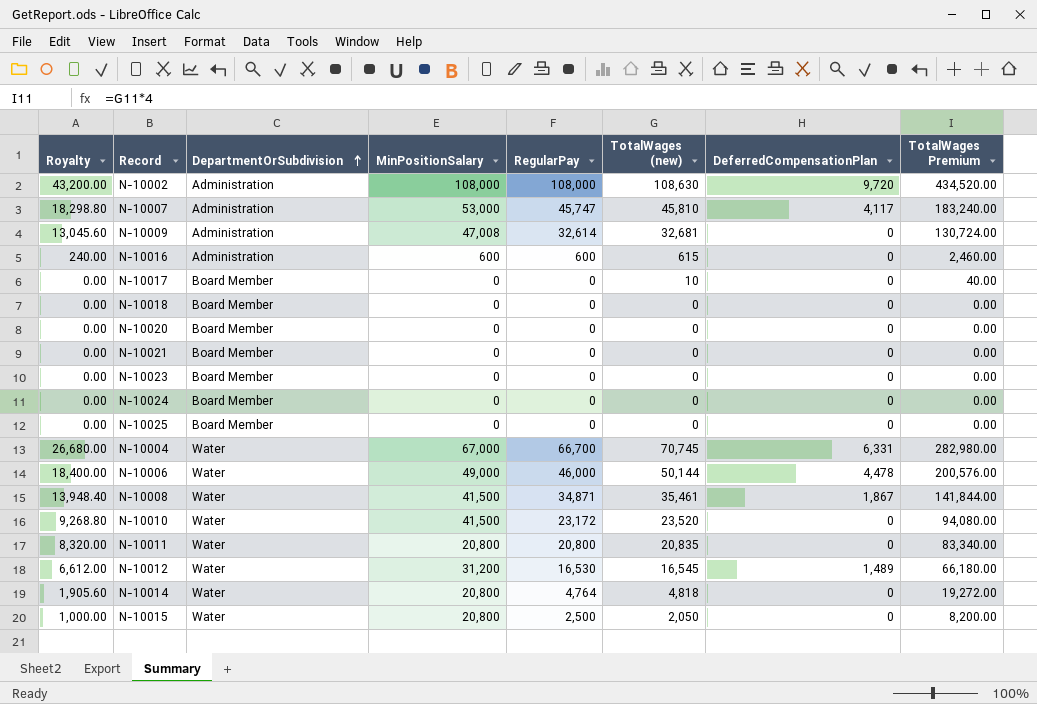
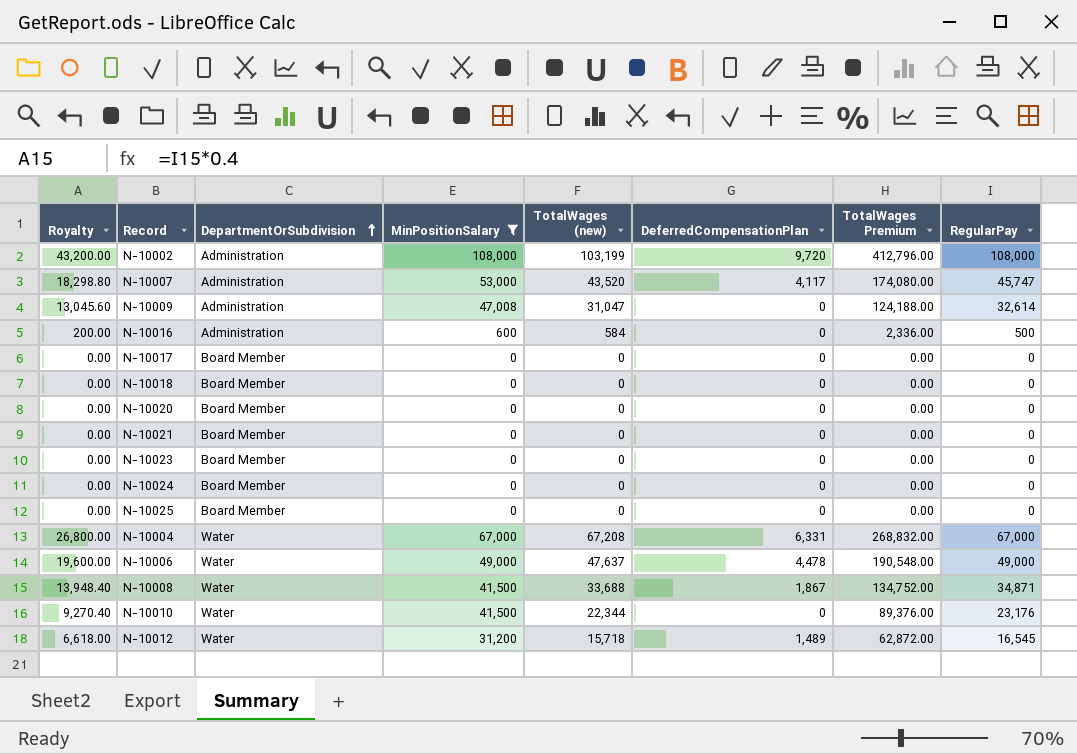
filter: none -> MinPositionSalary != 20,800
column RegularPay | position: 5 -> 8
N-10002 | TotalWages (new): 108,630 -> 103,199
N-10002 | TotalWages Premium: 434,520.00 -> 412,796.00
N-10007 | TotalWages (new): 45,810 -> 43,520
N-10007 | TotalWages Premium: 183,240.00 -> 174,080.00
N-10009 | TotalWages (new): 32,681 -> 31,047
N-10009 | TotalWages Premium: 130,724.00 -> 124,188.00
N-10016 | Royalty: 240.00 -> 200.00
N-10016 | TotalWages (new): 615 -> 584
N-10016 | TotalWages Premium: 2,460.00 -> 2,336.00
N-10016 | RegularPay: 600 -> 500
N-10017 | TotalWages (new): 10 -> 0
N-10017 | TotalWages Premium: 40.00 -> 0.00
N-10004 | Royalty: 26,680.00 -> 26,800.00
N-10004 | TotalWages (new): 70,745 -> 67,208
N-10004 | TotalWages Premium: 282,980.00 -> 268,832.00
N-10004 | RegularPay: 66,700 -> 67,000
N-10006 | Royalty: 18,400.00 -> 19,600.00
N-10006 | TotalWages (new): 50,144 -> 47,637
N-10006 | TotalWages Premium: 200,576.00 -> 190,548.00
N-10006 | RegularPay: 46,000 -> 49,000
N-10008 | TotalWages (new): 35,461 -> 33,688
N-10008 | TotalWages Premium: 141,844.00 -> 134,752.00
N-10010 | Royalty: 9,268.80 -> 9,270.40
N-10010 | TotalWages (new): 23,520 -> 22,344
N-10010 | TotalWages Premium: 94,080.00 -> 89,376.00
N-10010 | RegularPay: 23,172 -> 23,176
N-10012 | Royalty: 6,612.00 -> 6,618.00
N-10012 | TotalWages (new): 16,545 -> 15,718
N-10012 | TotalWages Premium: 66,180.00 -> 62,872.00
N-10012 | RegularPay: 16,530 -> 16,545

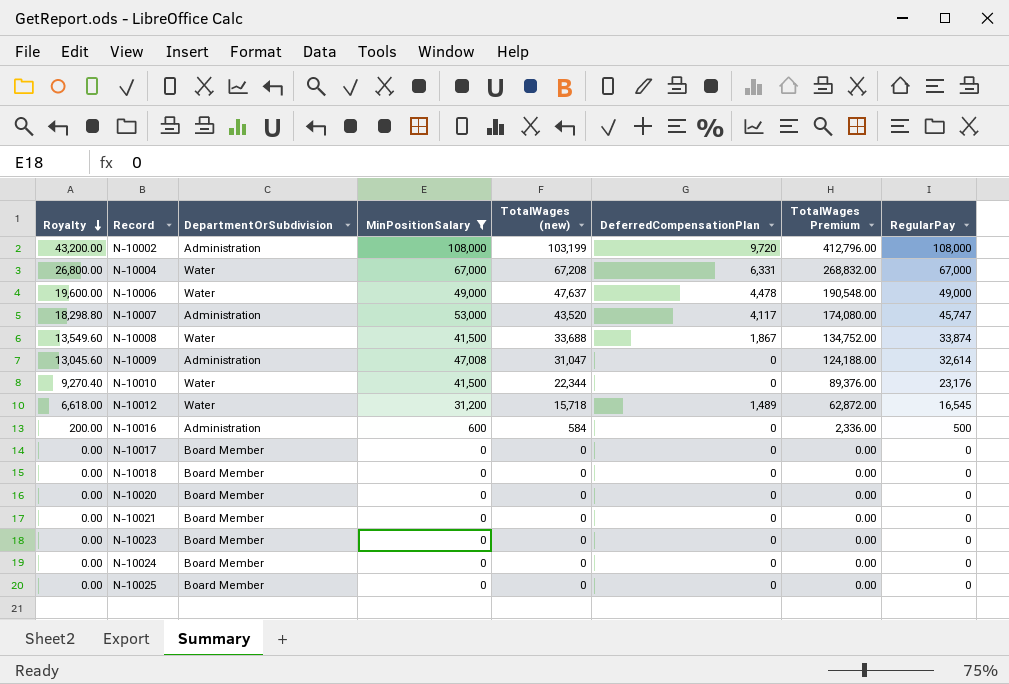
row order: DepartmentOrSubdivision ascending -> Royalty descending
N-10008 | Royalty: 13,948.40 -> 13,549.60
N-10008 | RegularPay: 34,871 -> 33,874

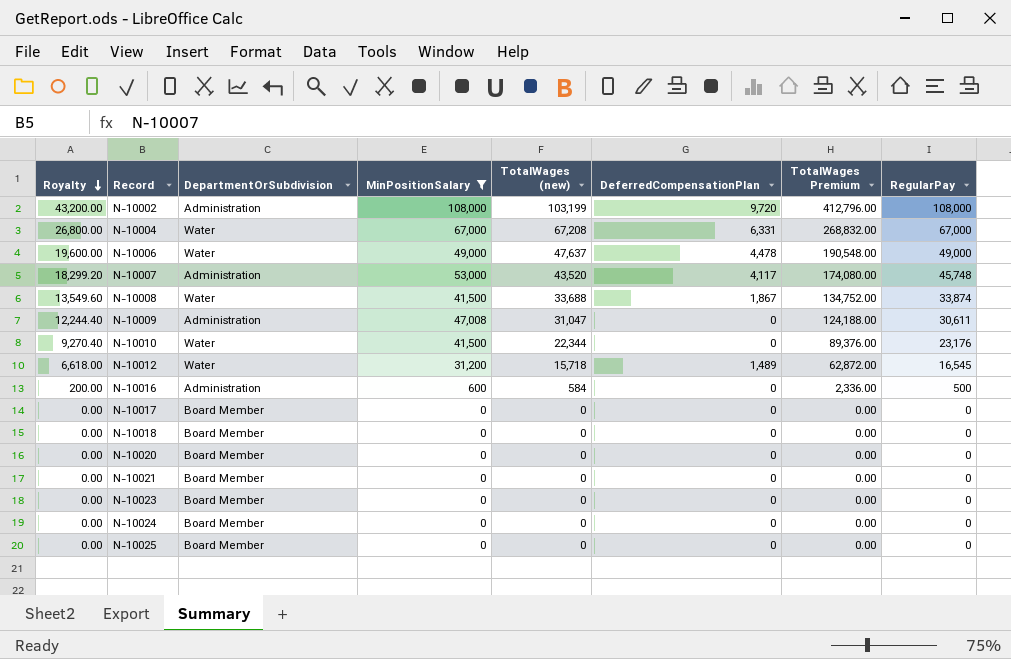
N-10007 | Royalty: 18,298.80 -> 18,299.20
N-10007 | RegularPay: 45,747 -> 45,748
N-10009 | Royalty: 13,045.60 -> 12,244.40
N-10009 | RegularPay: 32,614 -> 30,611

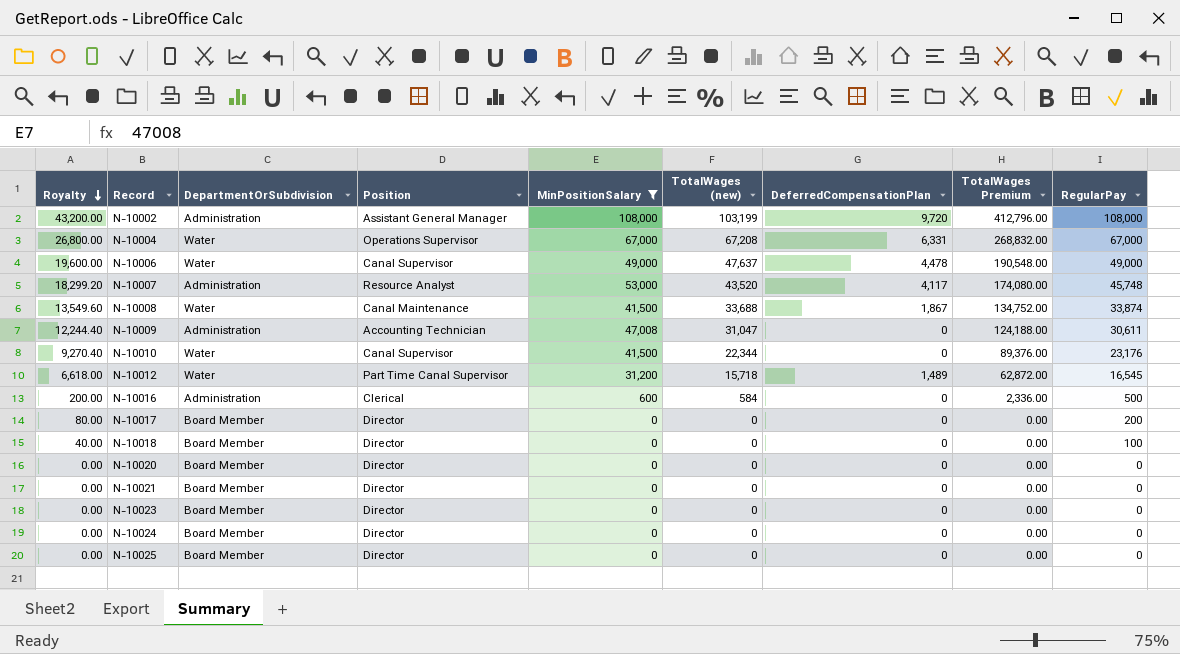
column Position | position: none -> 4
N-10017 | Royalty: 0.00 -> 80.00
N-10017 | RegularPay: 0 -> 200
N-10018 | Royalty: 0.00 -> 40.00
N-10018 | RegularPay: 0 -> 100

